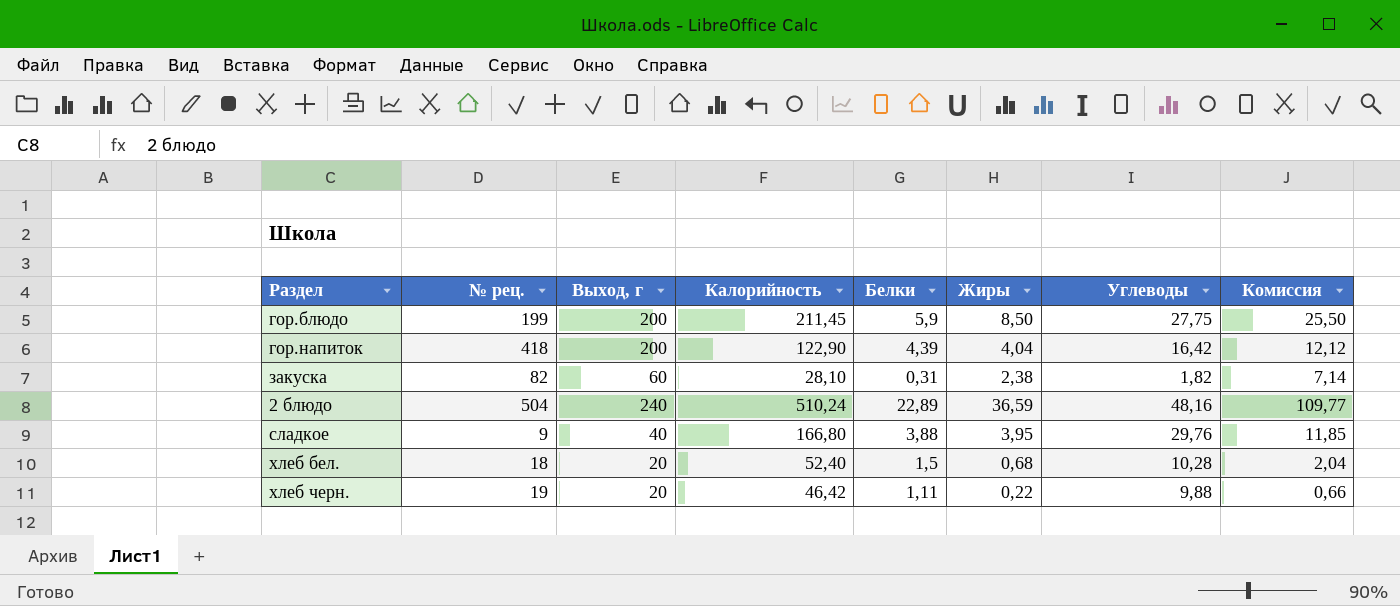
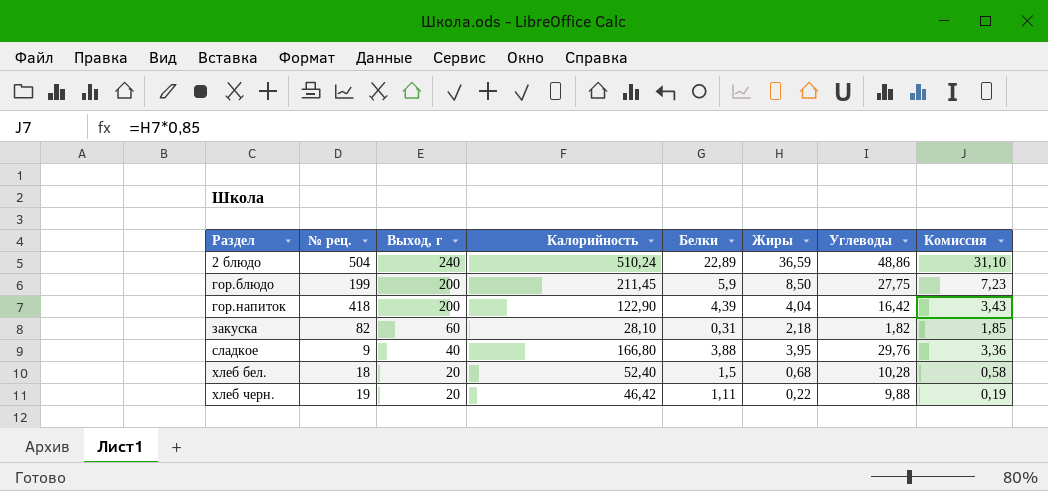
row order: none -> Раздел ascending
column Комиссия | formula: [Жиры] * 3 -> [Жиры] * 0,85
2 блюдо | Углеводы: 48,16 -> 48,86
закуска | Жиры: 2,38 -> 2,18

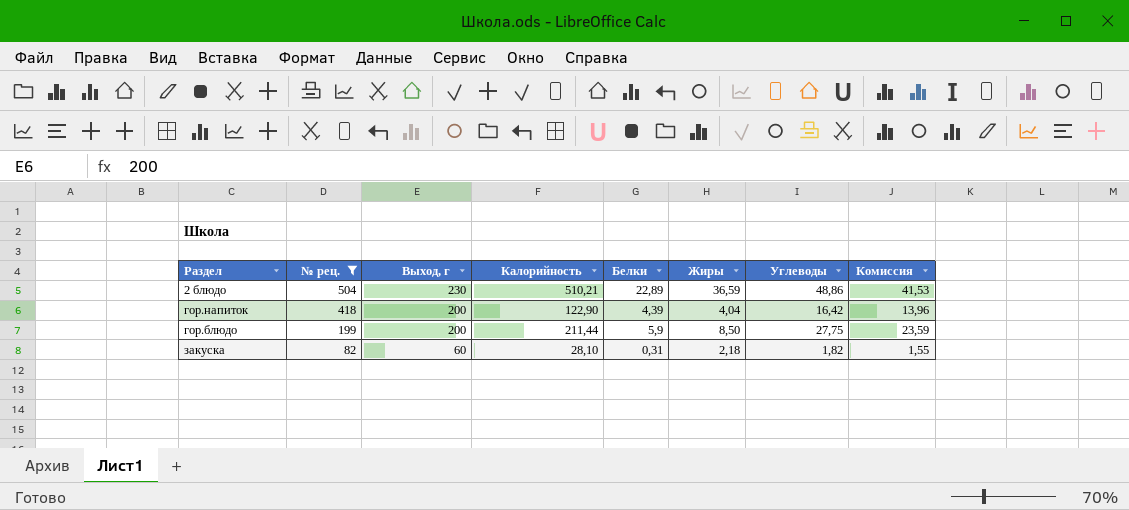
filter: none -> № рец. >= 82
row order: Раздел ascending -> № рец. descending
column Комиссия | formula: [Жиры] * 0,85 -> [Углеводы] * 0,85
2 блюдо | Выход, г: 240 -> 230
2 блюдо | Калорийность: 510,24 -> 510,21
гор.блюдо | Калорийность: 211,45 -> 211,44

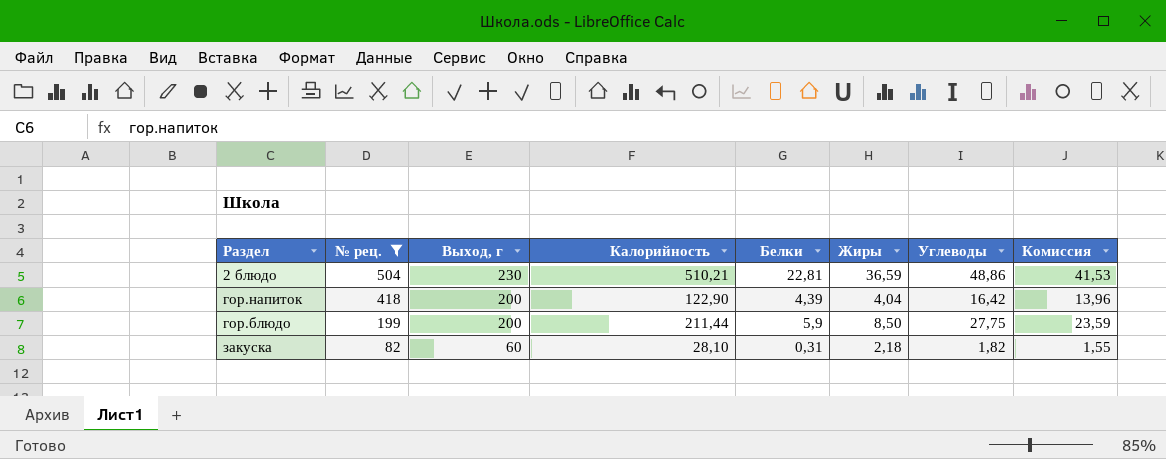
2 блюдо | Белки: 22,89 -> 22,81

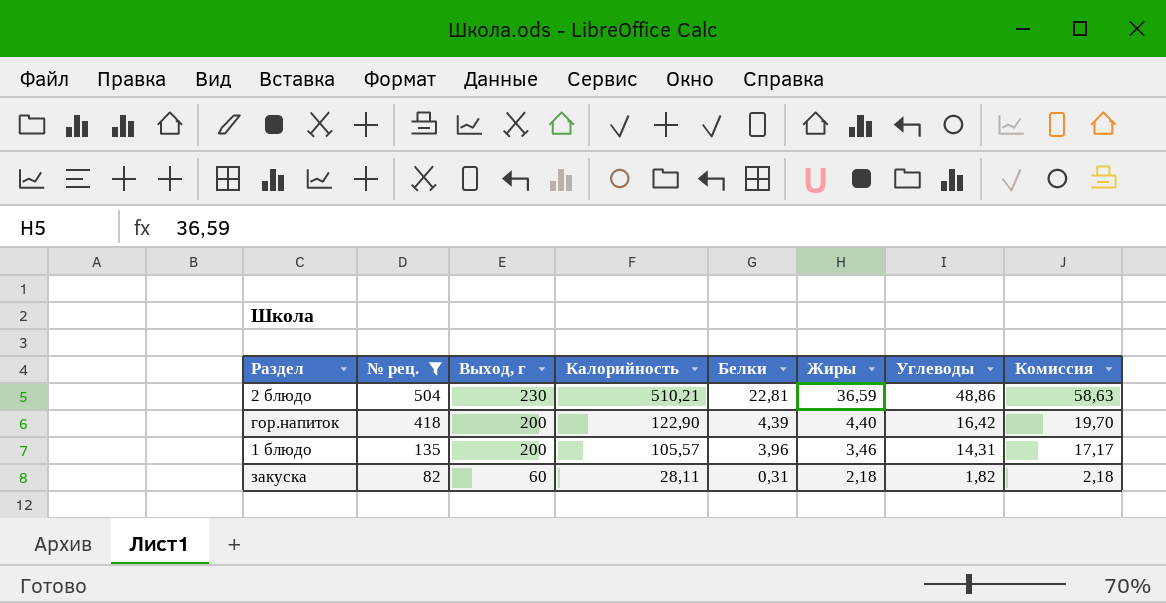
column Комиссия | formula: [Углеводы] * 0,85 -> [Углеводы] * 1,2
row гор.блюдо: 199 | 200 | 211,44 | 5,9 | 8,50 | 27,75 | 23,59 -> none
гор.напиток | Жиры: 4,04 -> 4,40
row 1 блюдо: none -> 135 | 200 | 105,57 | 3,96 | 3,46 | 14,31 | 17,17
закуска | Калорийность: 28,10 -> 28,11

